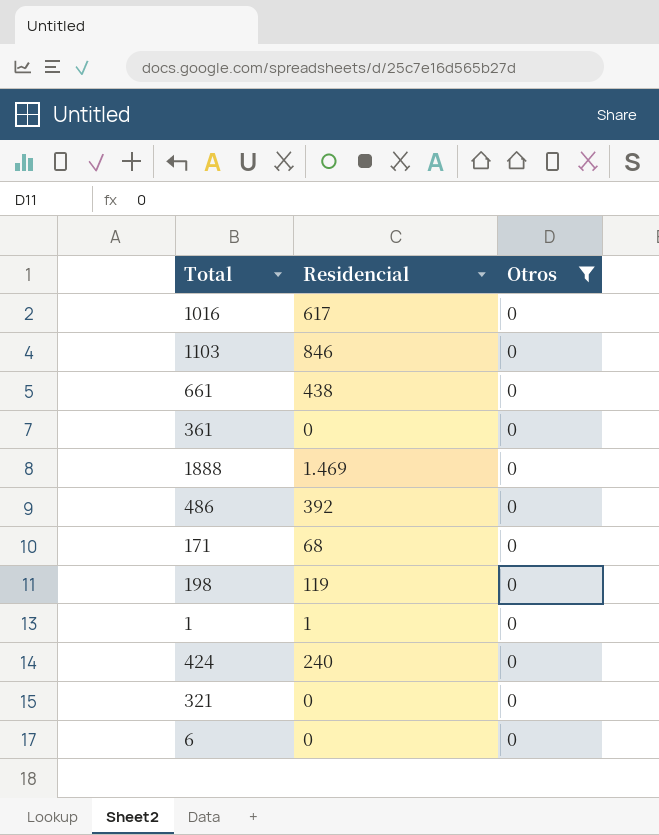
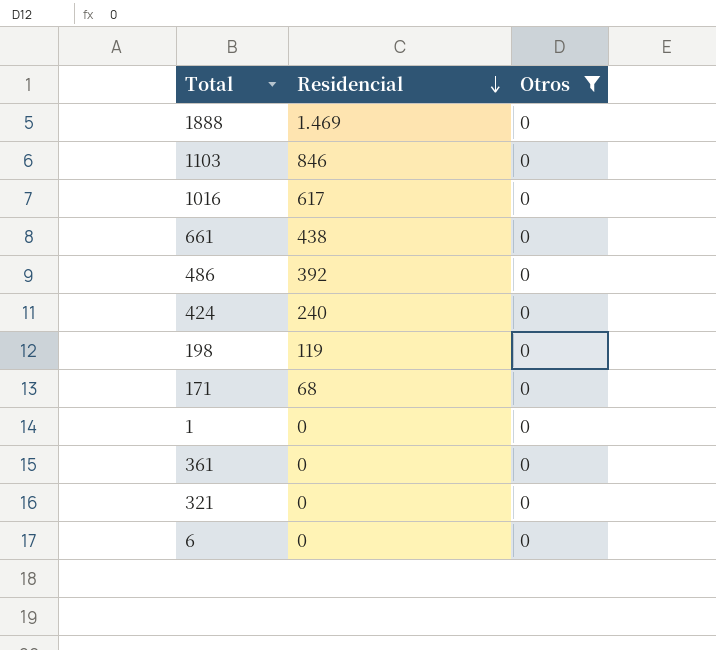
row order: none -> Residencial descending
1 | Residencial: 1 -> 0

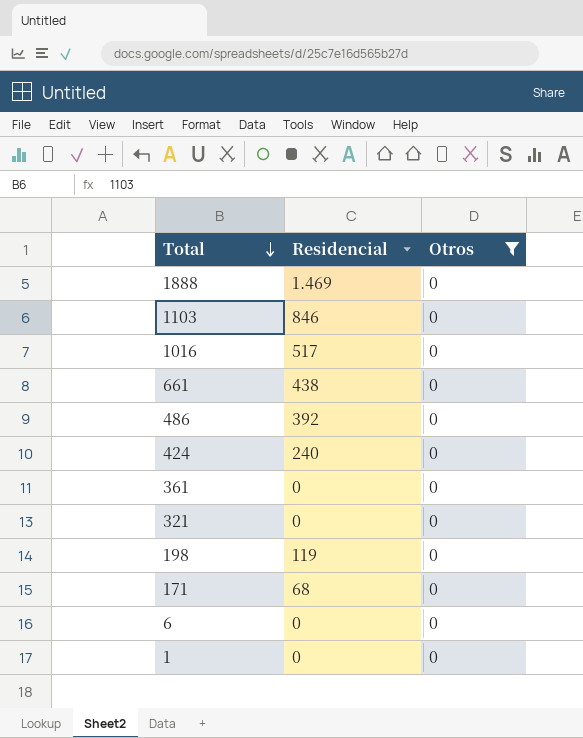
row order: Residencial descending -> Total descending
1016 | Residencial: 617 -> 517

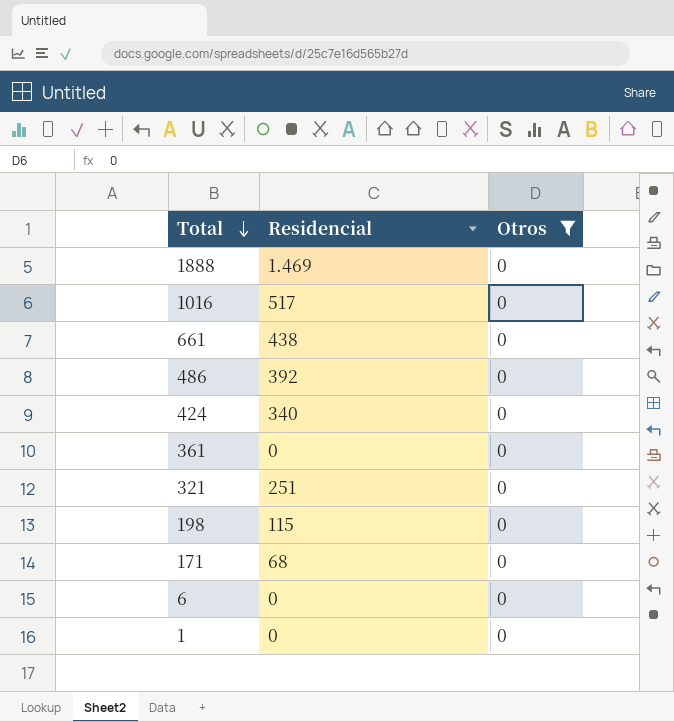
row 1103: 846 | 0 -> none
424 | Residencial: 240 -> 340
321 | Residencial: 0 -> 251
198 | Residencial: 119 -> 115

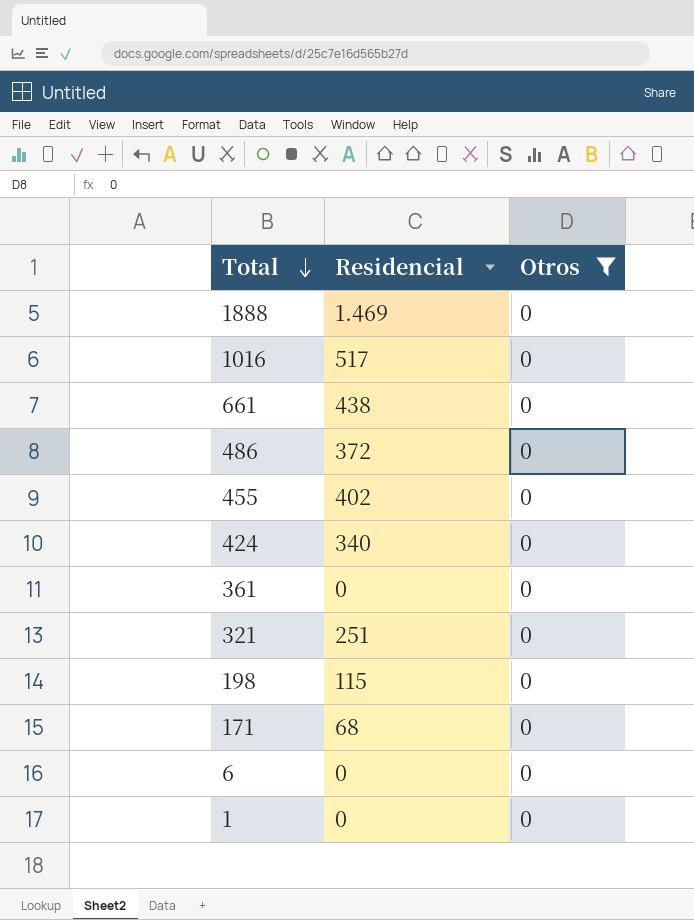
486 | Residencial: 392 -> 372
row 455: none -> 402 | 0

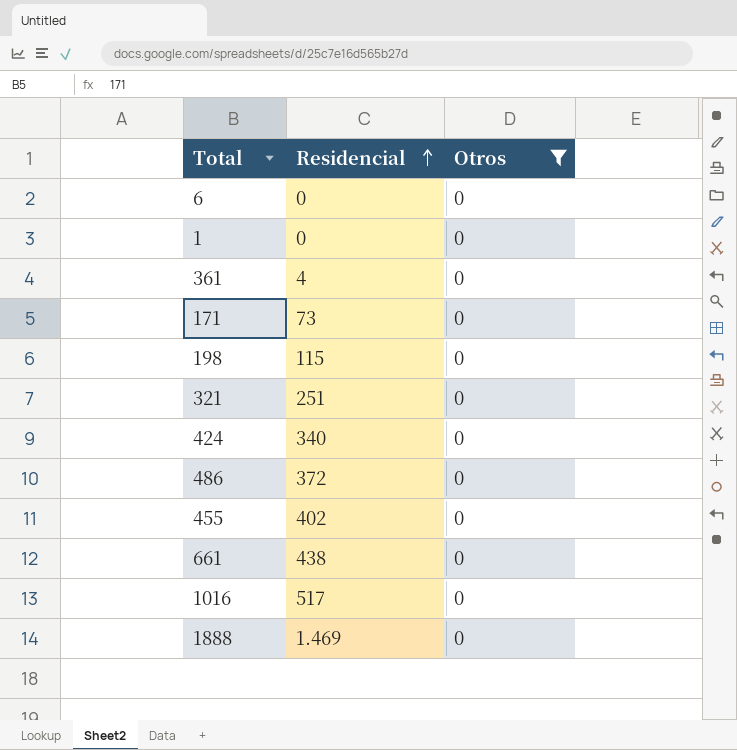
row order: Total descending -> Residencial ascending
361 | Residencial: 0 -> 4
171 | Residencial: 68 -> 73

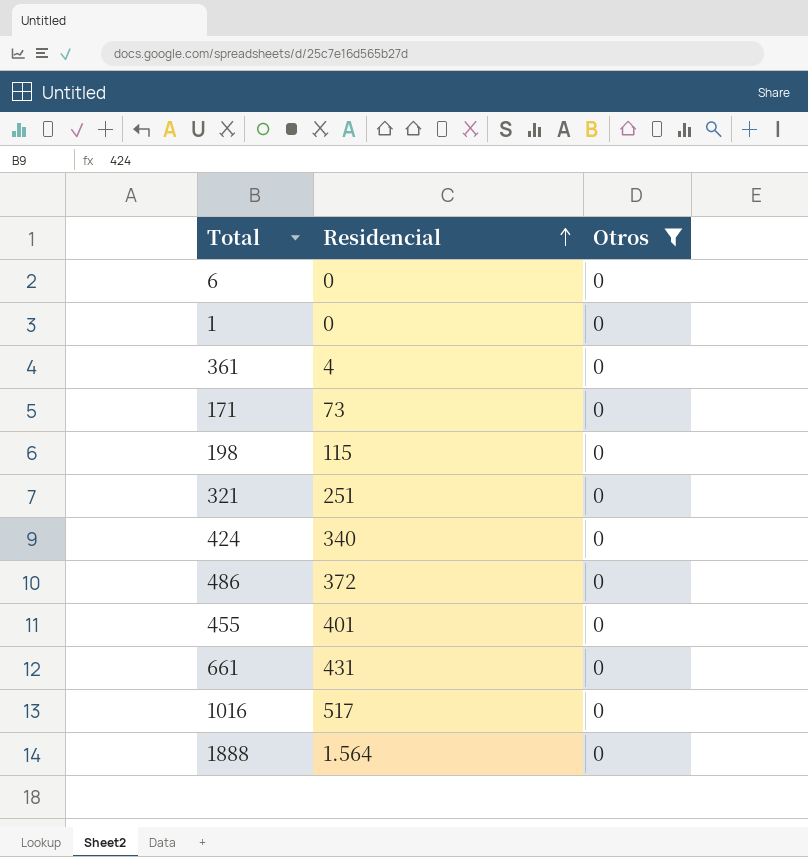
455 | Residencial: 402 -> 401
661 | Residencial: 438 -> 431
1888 | Residencial: 1.469 -> 1.564

